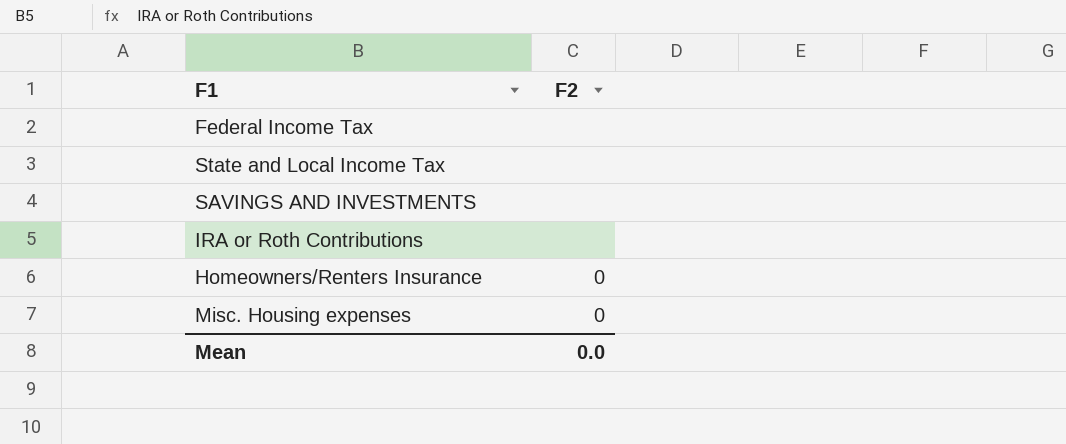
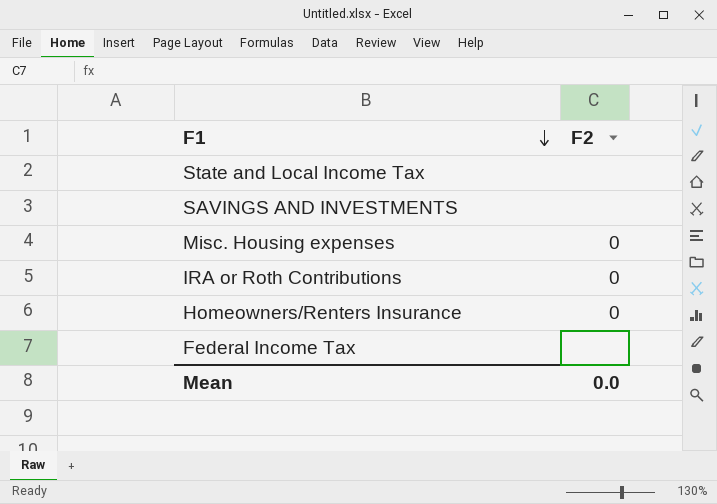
row order: none -> F1 descending
IRA or Roth Contributions | F2: none -> 0

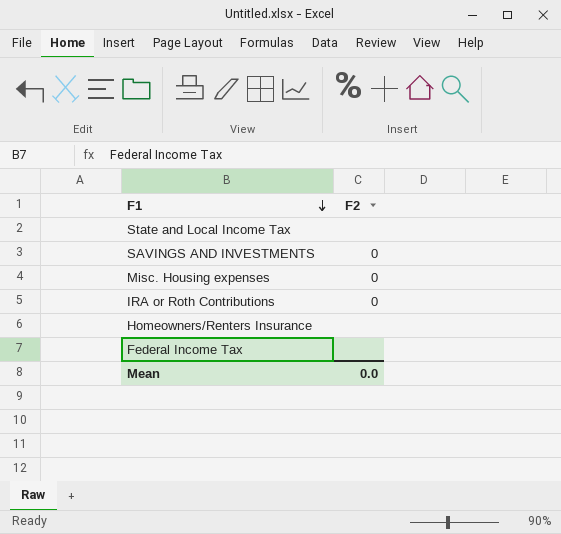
SAVINGS AND INVESTMENTS | F2: none -> 0
Homeowners/Renters Insurance | F2: 0 -> none

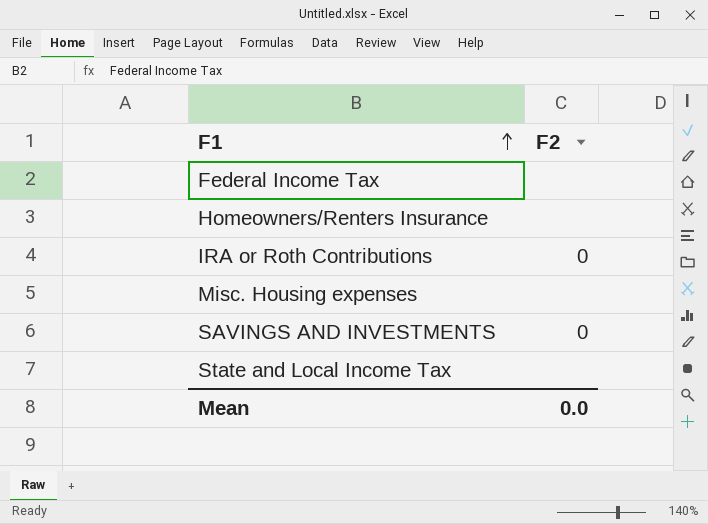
row order: F1 descending -> F1 ascending
Misc. Housing expenses | F2: 0 -> none

